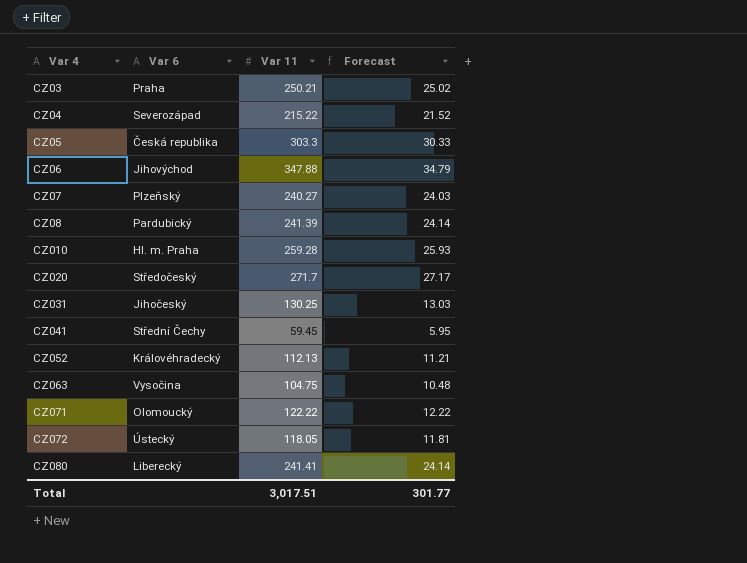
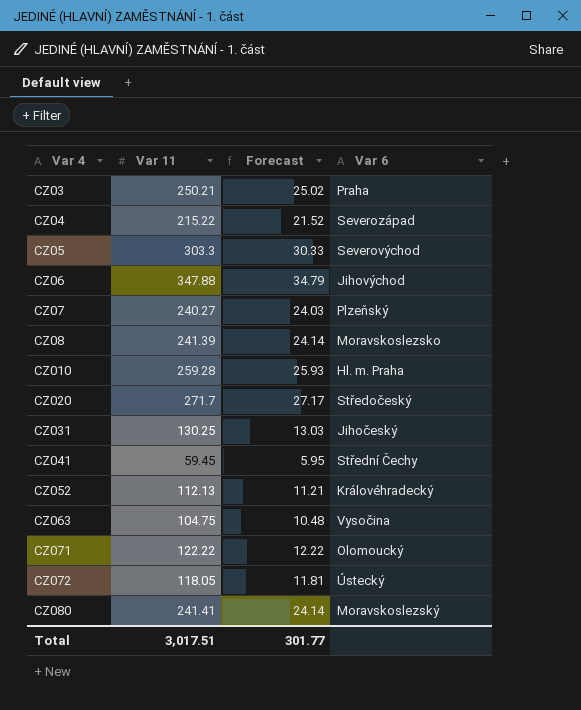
column Var 6 | position: 2 -> 4
CZ05 | Var 6: Česká republika -> Severovýchod
CZ08 | Var 6: Pardubický -> Moravskoslezsko
CZ080 | Var 6: Liberecký -> Moravskoslezský

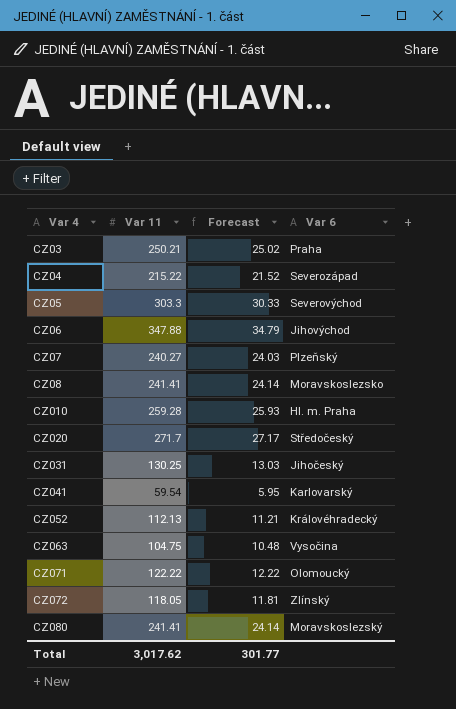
CZ08 | Var 11: 241.39 -> 241.41
CZ041 | Var 11: 59.45 -> 59.54
CZ041 | Var 6: Střední Čechy -> Karlovarský
CZ072 | Var 6: Ústecký -> Zlínský
Total | Var 11: 3,017.51 -> 3,017.62

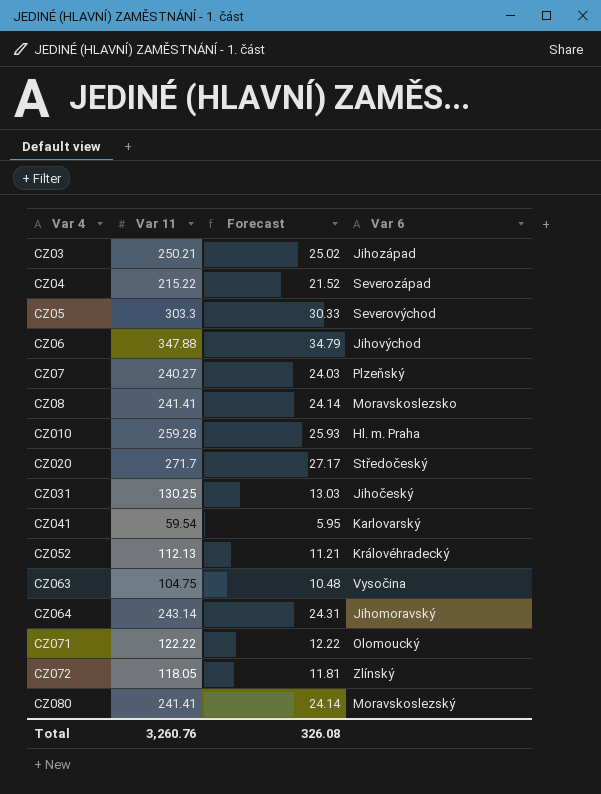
CZ03 | Var 6: Praha -> Jihozápad
row CZ064: none -> 243.14 | 24.31 | Jihomoravský
Total | Var 11: 3,017.62 -> 3,260.76
Total | Forecast: 301.77 -> 326.08

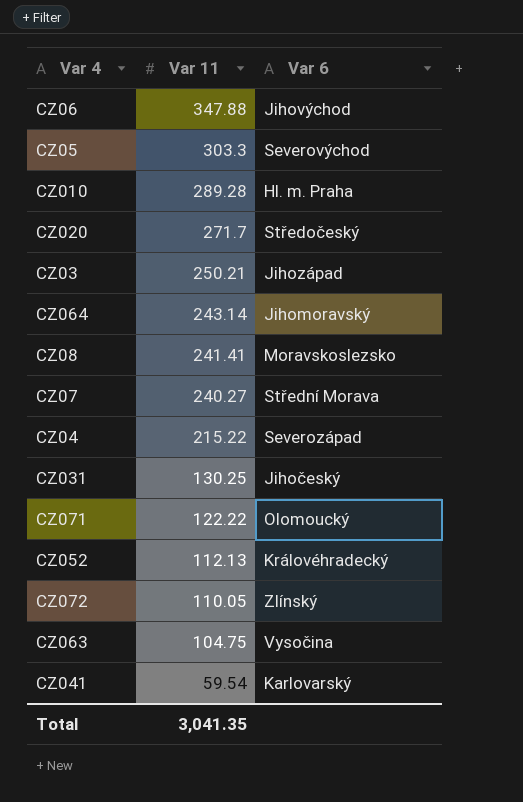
row order: Var 4 ascending -> Var 11 descending
column Forecast | formula: [Var 11] * 0.1 -> none
row CZ080: 241.41 | 24.14 | Moravskoslezský -> none
CZ010 | Var 11: 259.28 -> 289.28
CZ07 | Var 6: Plzeňský -> Střední Morava
CZ072 | Var 11: 118.05 -> 110.05
Total | Var 11: 3,260.76 -> 3,041.35

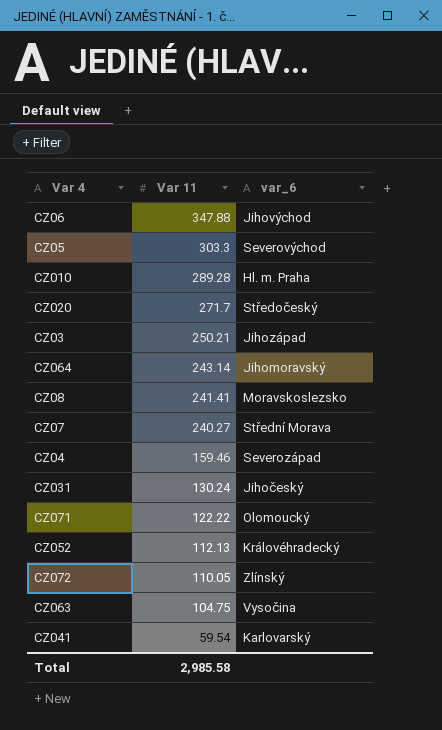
column name: Var 6 -> var_6
CZ04 | Var 11: 215.22 -> 159.46
CZ031 | Var 11: 130.25 -> 130.24
Total | Var 11: 3,041.35 -> 2,985.58

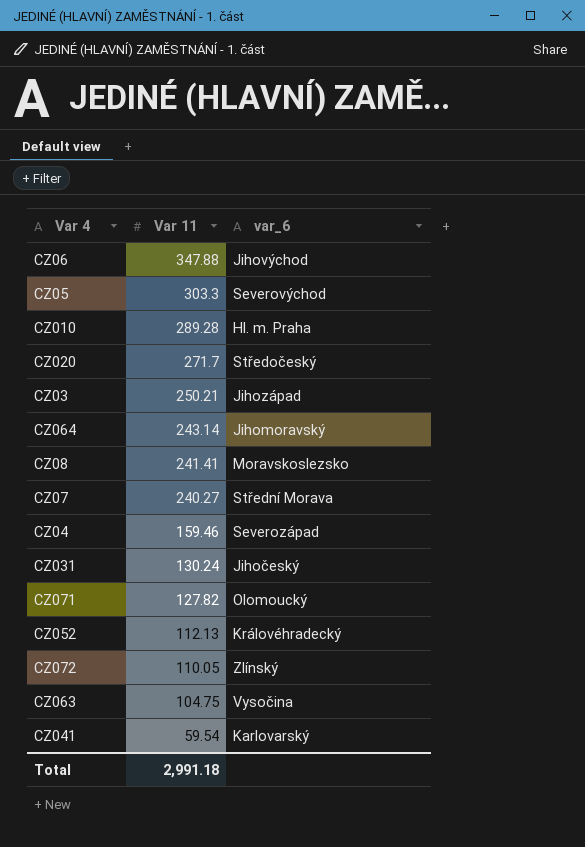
CZ071 | Var 11: 122.22 -> 127.82
Total | Var 11: 2,985.58 -> 2,991.18

